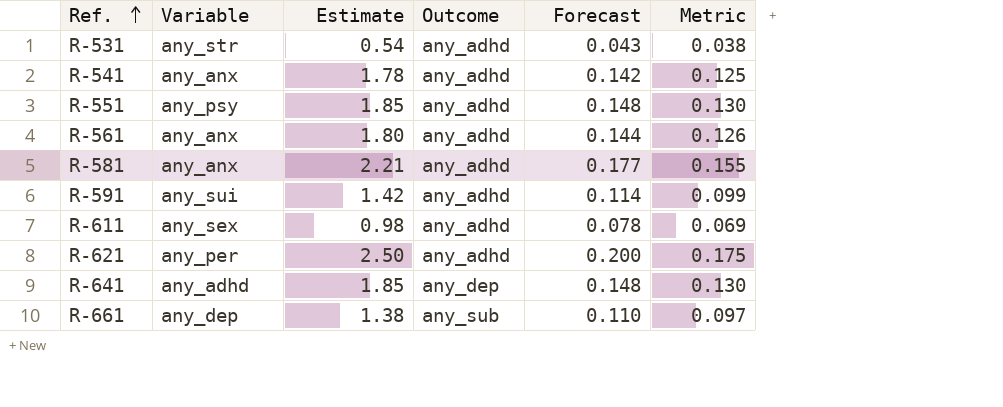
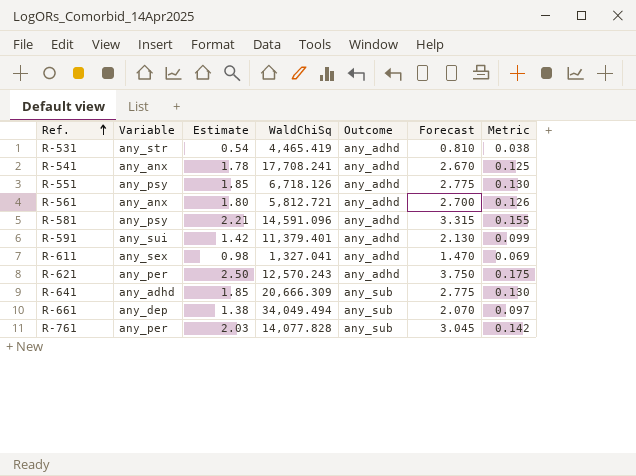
column WaldChiSq | position: none -> 4
column Forecast | formula: [Estimate] * 0.08 -> [Estimate] * 1.5
R-581 | Variable: any_anx -> any_psy
R-641 | Outcome: any_dep -> any_sub
row R-761: none -> any_per | 2.03 | 14,077.828 | any_sub | 3.045 | 0.142

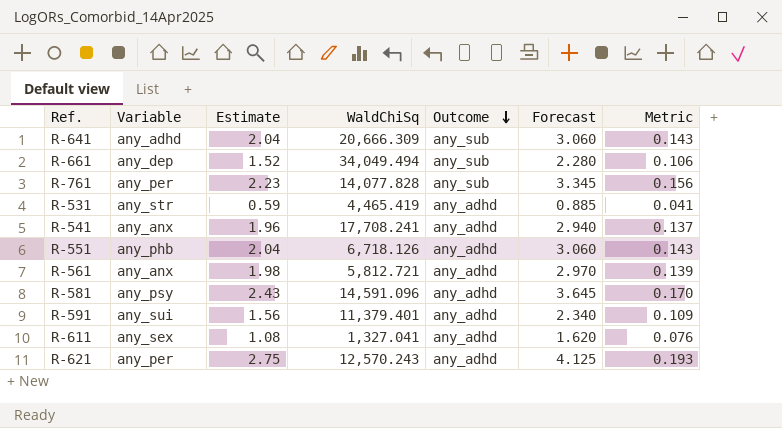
row order: Ref. ascending -> Outcome descending
R-641 | Estimate: 1.85 -> 2.04
R-641 | Forecast: 2.775 -> 3.060
R-641 | Metric: 0.130 -> 0.143
R-661 | Estimate: 1.38 -> 1.52
R-661 | Forecast: 2.070 -> 2.280
R-661 | Metric: 0.097 -> 0.106
R-761 | Estimate: 2.03 -> 2.23
R-761 | Forecast: 3.045 -> 3.345
R-761 | Metric: 0.142 -> 0.156
R-531 | Estimate: 0.54 -> 0.59
R-531 | Forecast: 0.810 -> 0.885
R-531 | Metric: 0.038 -> 0.041
R-541 | Estimate: 1.78 -> 1.96
R-541 | Forecast: 2.670 -> 2.940
R-541 | Metric: 0.125 -> 0.137
R-551 | Variable: any_psy -> any_phb
R-551 | Estimate: 1.85 -> 2.04
R-551 | Forecast: 2.775 -> 3.060
R-551 | Metric: 0.130 -> 0.143
R-561 | Estimate: 1.80 -> 1.98
R-561 | Forecast: 2.700 -> 2.970
R-561 | Metric: 0.126 -> 0.139
R-581 | Estimate: 2.21 -> 2.43
R-581 | Forecast: 3.315 -> 3.645
R-581 | Metric: 0.155 -> 0.170
R-591 | Estimate: 1.42 -> 1.56
R-591 | Forecast: 2.130 -> 2.340
R-591 | Metric: 0.099 -> 0.109
R-611 | Estimate: 0.98 -> 1.08
R-611 | Forecast: 1.470 -> 1.620
R-611 | Metric: 0.069 -> 0.076
R-621 | Estimate: 2.50 -> 2.75
R-621 | Forecast: 3.750 -> 4.125
R-621 | Metric: 0.175 -> 0.193

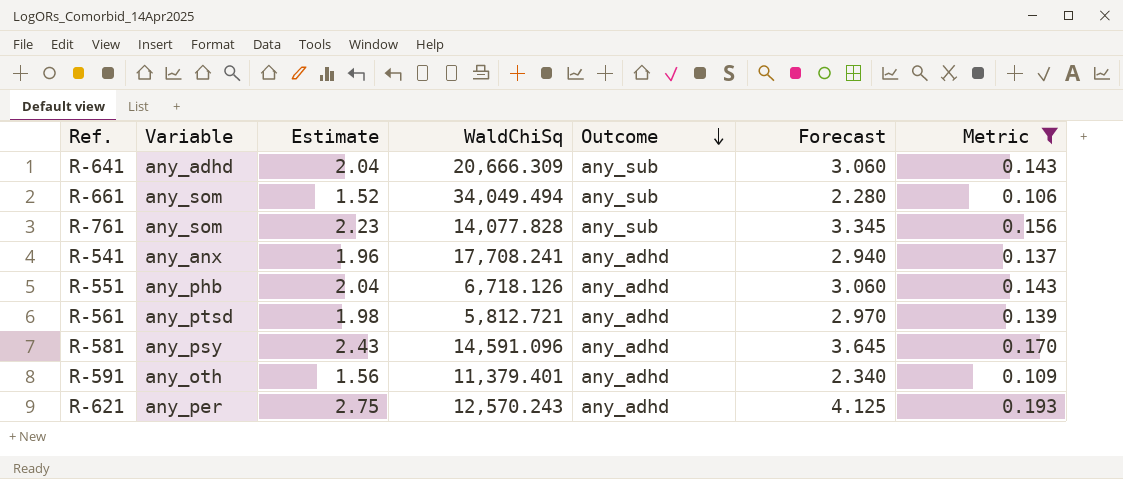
filter: none -> Metric >= 0.106
R-661 | Variable: any_dep -> any_som
R-761 | Variable: any_per -> any_som
R-561 | Variable: any_anx -> any_ptsd
R-591 | Variable: any_sui -> any_oth

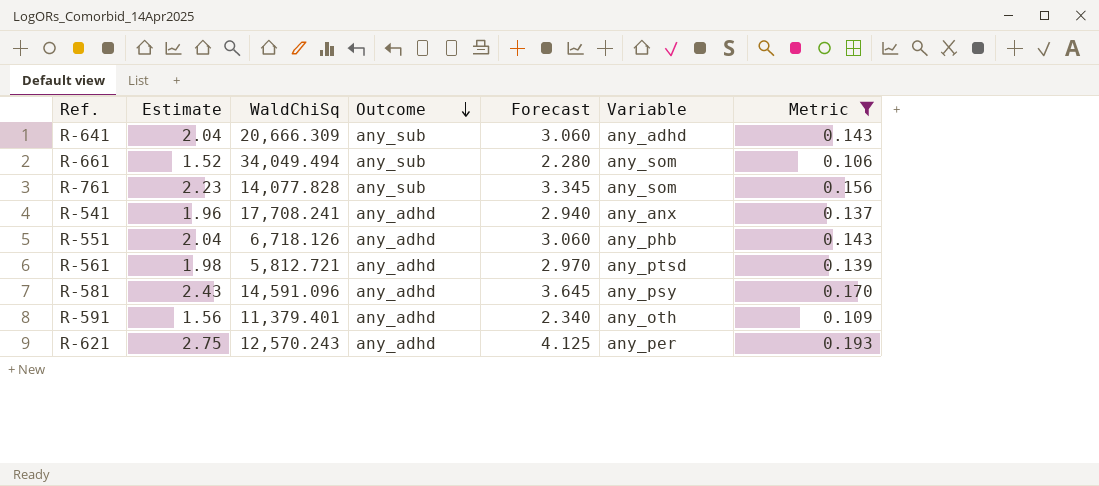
column Variable | position: 2 -> 6

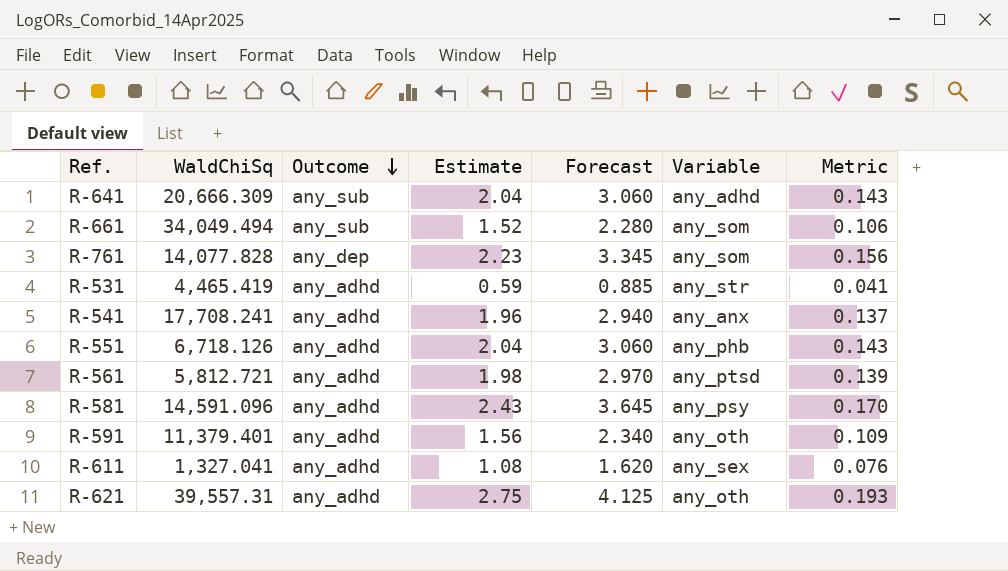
filter: Metric >= 0.106 -> none
column Estimate | position: 2 -> 4
R-761 | Outcome: any_sub -> any_dep
R-621 | WaldChiSq: 12,570.243 -> 39,557.31
R-621 | Variable: any_per -> any_oth

